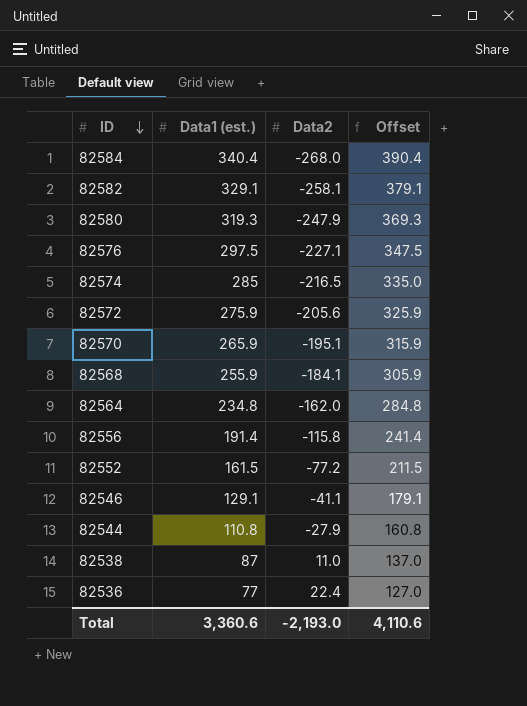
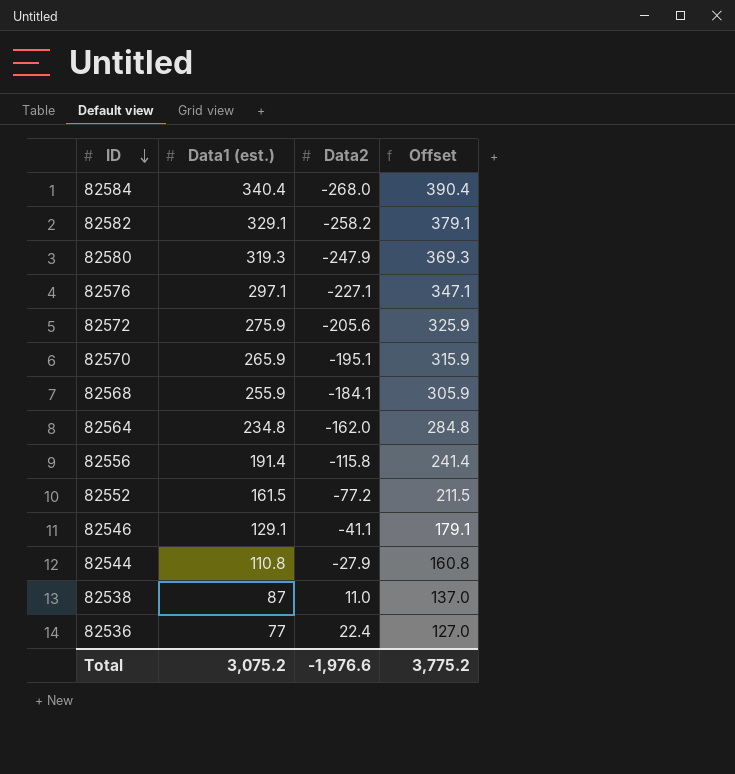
row 82574: 285 | -216.5 | 335.0 -> none
82582 | Data2: -258.1 -> -258.2
82576 | Data1 (est.): 297.5 -> 297.1
82576 | Offset: 347.5 -> 347.1
Total | Data1 (est.): 3,360.6 -> 3,075.2
Total | Data2: -2,193.0 -> -1,976.6
Total | Offset: 4,110.6 -> 3,775.2

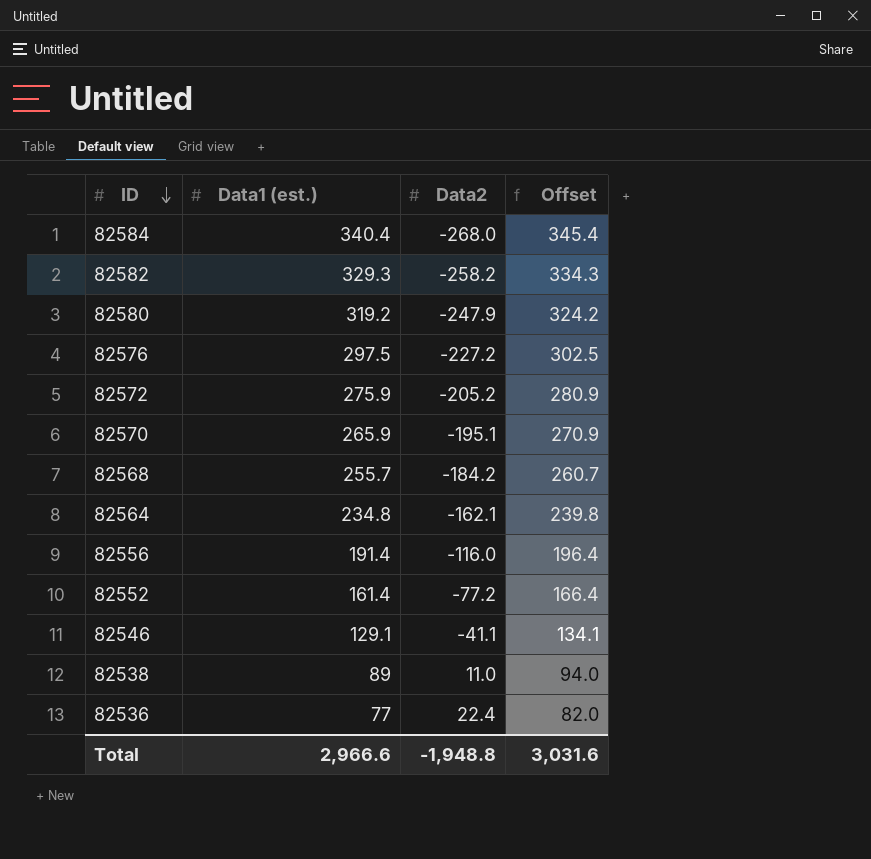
column Offset | formula: [Data1 (est.)] + 50 -> [Data1 (est.)] + 5
row 82544: 110.8 | -27.9 | 160.8 -> none
82582 | Data1 (est.): 329.1 -> 329.3
82580 | Data1 (est.): 319.3 -> 319.2
82576 | Data1 (est.): 297.1 -> 297.5
82576 | Data2: -227.1 -> -227.2
82572 | Data2: -205.6 -> -205.2
82568 | Data1 (est.): 255.9 -> 255.7
82568 | Data2: -184.1 -> -184.2
82564 | Data2: -162.0 -> -162.1
82556 | Data2: -115.8 -> -116.0
82552 | Data1 (est.): 161.5 -> 161.4
82538 | Data1 (est.): 87 -> 89
Total | Data1 (est.): 3,075.2 -> 2,966.6
Total | Data2: -1,976.6 -> -1,948.8
Total | Offset: 3,775.2 -> 3,031.6

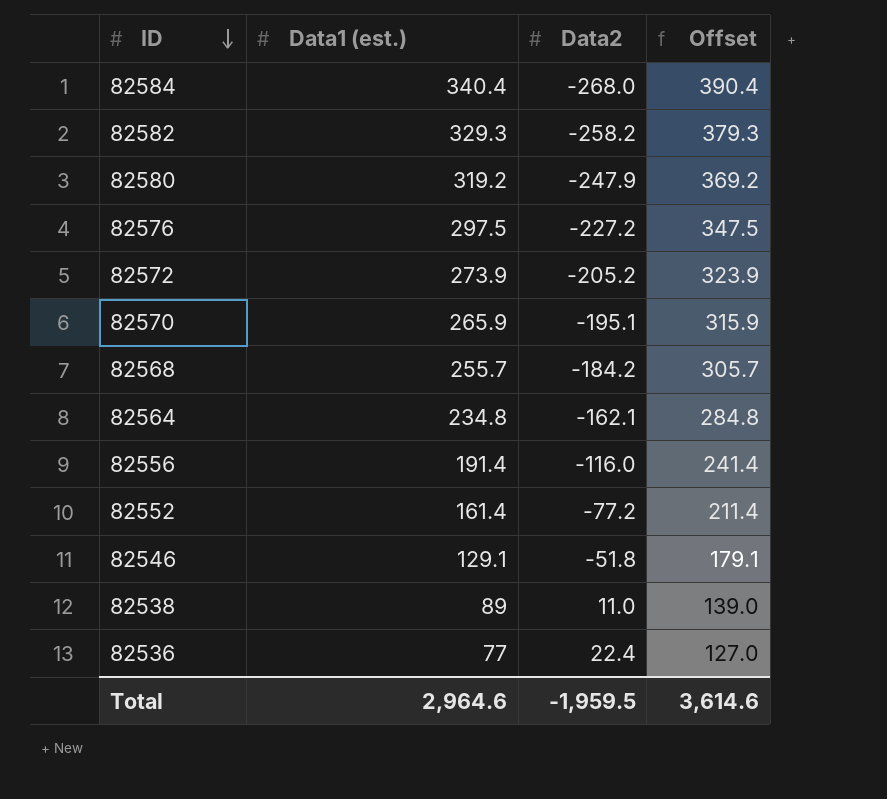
column Offset | formula: [Data1 (est.)] + 5 -> [Data1 (est.)] + 50
82572 | Data1 (est.): 275.9 -> 273.9
82546 | Data2: -41.1 -> -51.8
Total | Data1 (est.): 2,966.6 -> 2,964.6
Total | Data2: -1,948.8 -> -1,959.5
Total | Offset: 3,031.6 -> 3,614.6

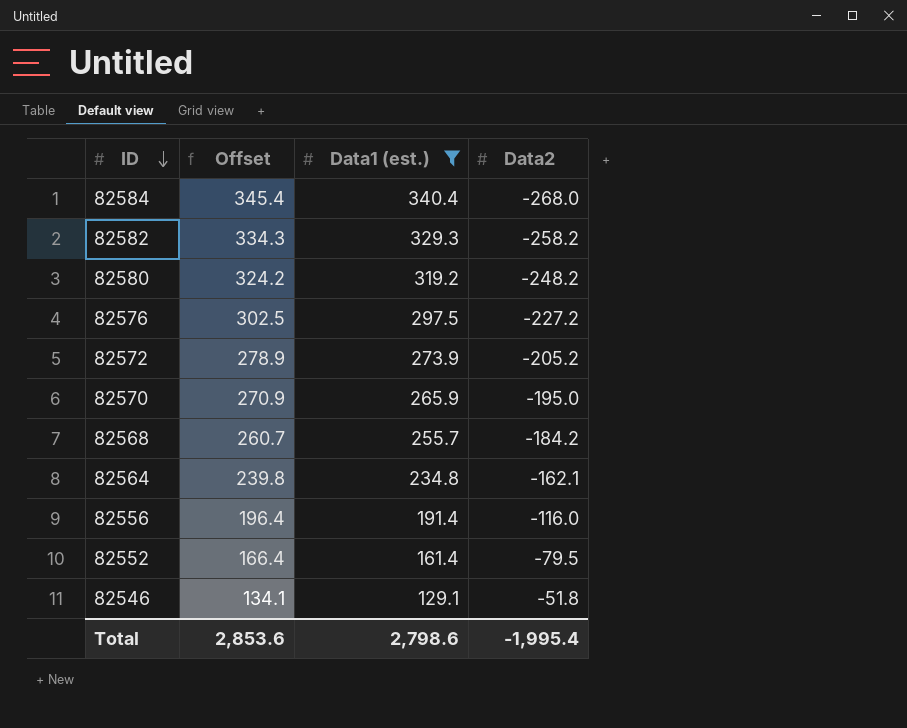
filter: none -> Data1 (est.) >= 129.1
column Offset | formula: [Data1 (est.)] + 50 -> [Data1 (est.)] + 5
column Offset | position: 4 -> 2
82580 | Data2: -247.9 -> -248.2
82570 | Data2: -195.1 -> -195.0
82552 | Data2: -77.2 -> -79.5
Total | Offset: 3,614.6 -> 2,853.6
Total | Data1 (est.): 2,964.6 -> 2,798.6
Total | Data2: -1,959.5 -> -1,995.4

